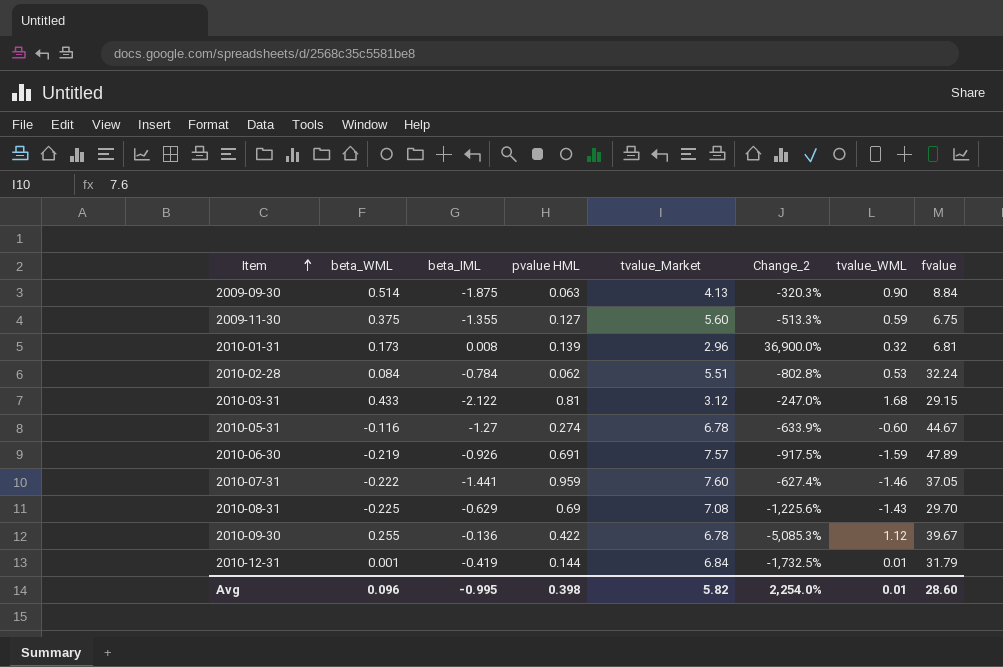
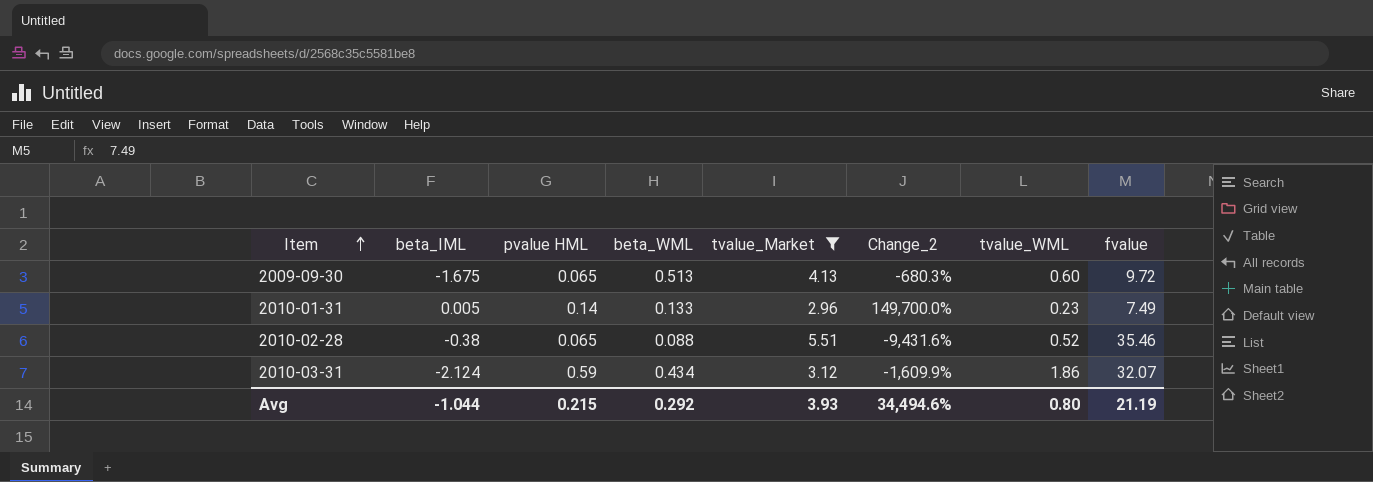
filter: none -> tvalue_Market <= 5.51
column beta_WML | position: 2 -> 4
column Change_2 | formula: ([tvalue_Market] - [beta_IML]) / [beta_IML] -> ([fvalue] - [beta_IML]) / [beta_IML]
2009-09-30 | beta_IML: -1.875 -> -1.675
2009-09-30 | pvalue HML: 0.063 -> 0.065
2009-09-30 | beta_WML: 0.514 -> 0.513
2009-09-30 | tvalue_WML: 0.90 -> 0.60
2009-09-30 | fvalue: 8.84 -> 9.72
2010-01-31 | beta_IML: 0.008 -> 0.005
2010-01-31 | pvalue HML: 0.139 -> 0.14
2010-01-31 | beta_WML: 0.173 -> 0.133
2010-01-31 | tvalue_WML: 0.32 -> 0.23
2010-01-31 | fvalue: 6.81 -> 7.49
2010-02-28 | beta_IML: -0.784 -> -0.38
2010-02-28 | pvalue HML: 0.062 -> 0.065
2010-02-28 | beta_WML: 0.084 -> 0.088
2010-02-28 | tvalue_WML: 0.53 -> 0.52
2010-02-28 | fvalue: 32.24 -> 35.46
2010-03-31 | beta_IML: -2.122 -> -2.124
2010-03-31 | pvalue HML: 0.81 -> 0.59
2010-03-31 | beta_WML: 0.433 -> 0.434
2010-03-31 | tvalue_WML: 1.68 -> 1.86
2010-03-31 | fvalue: 29.15 -> 32.07
Avg | beta_IML: -0.995 -> -1.044
Avg | pvalue HML: 0.398 -> 0.215
Avg | beta_WML: 0.096 -> 0.292
Avg | tvalue_Market: 5.82 -> 3.93
Avg | Change_2: 2,254.0% -> 34,494.6%
Avg | tvalue_WML: 0.01 -> 0.80
Avg | fvalue: 28.60 -> 21.19

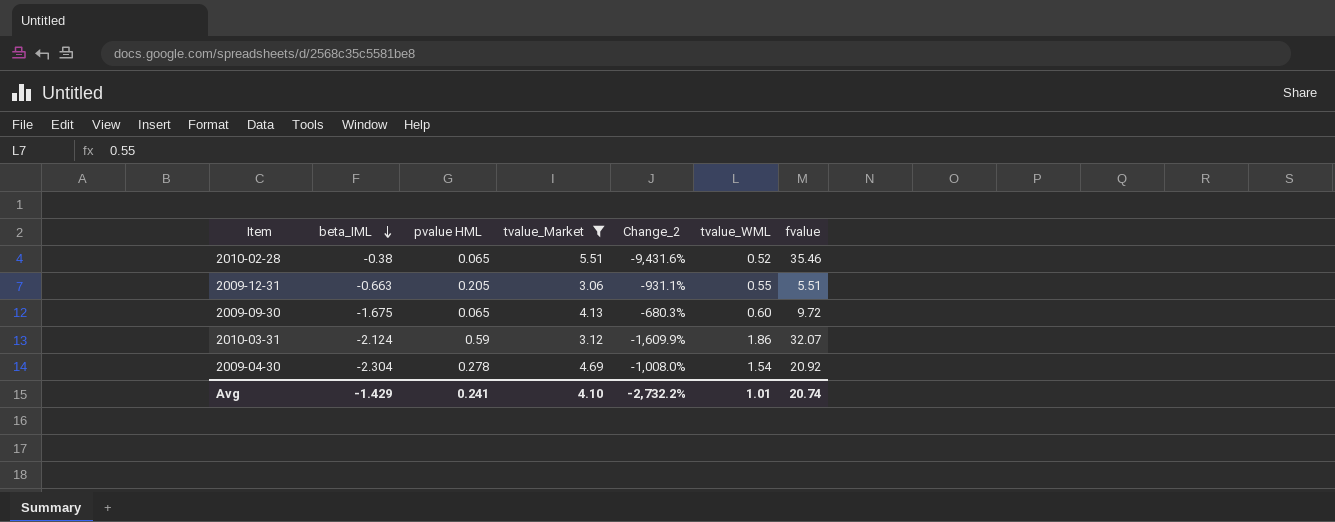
row order: Item ascending -> beta_IML descending
column beta_WML | position: 4 -> none
row 2010-01-31: 0.005 | 0.14 | 0.133 | 2.96 | 149,700.0% | 0.23 | 7.49 -> none
row 2009-12-31: none -> -0.663 | 0.205 | 3.06 | -931.1% | 0.55 | 5.51
row 2009-04-30: none -> -2.304 | 0.278 | 4.69 | -1,008.0% | 1.54 | 20.92
Avg | beta_IML: -1.044 -> -1.429
Avg | pvalue HML: 0.215 -> 0.241
Avg | tvalue_Market: 3.93 -> 4.10
Avg | Change_2: 34,494.6% -> -2,732.2%
Avg | tvalue_WML: 0.80 -> 1.01
Avg | fvalue: 21.19 -> 20.74

